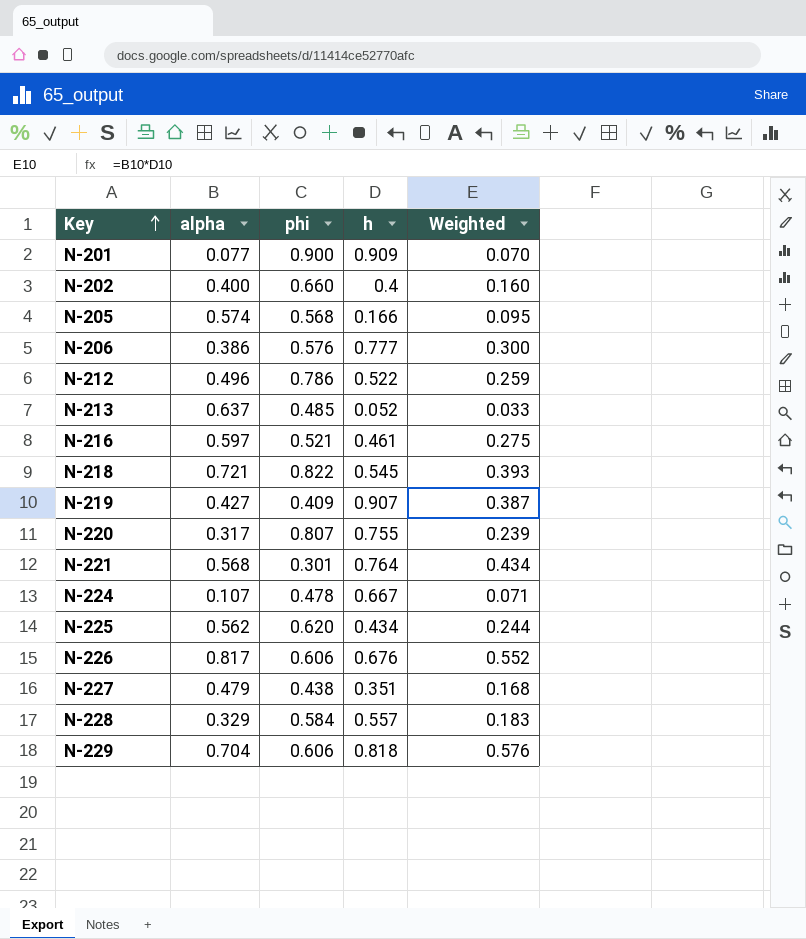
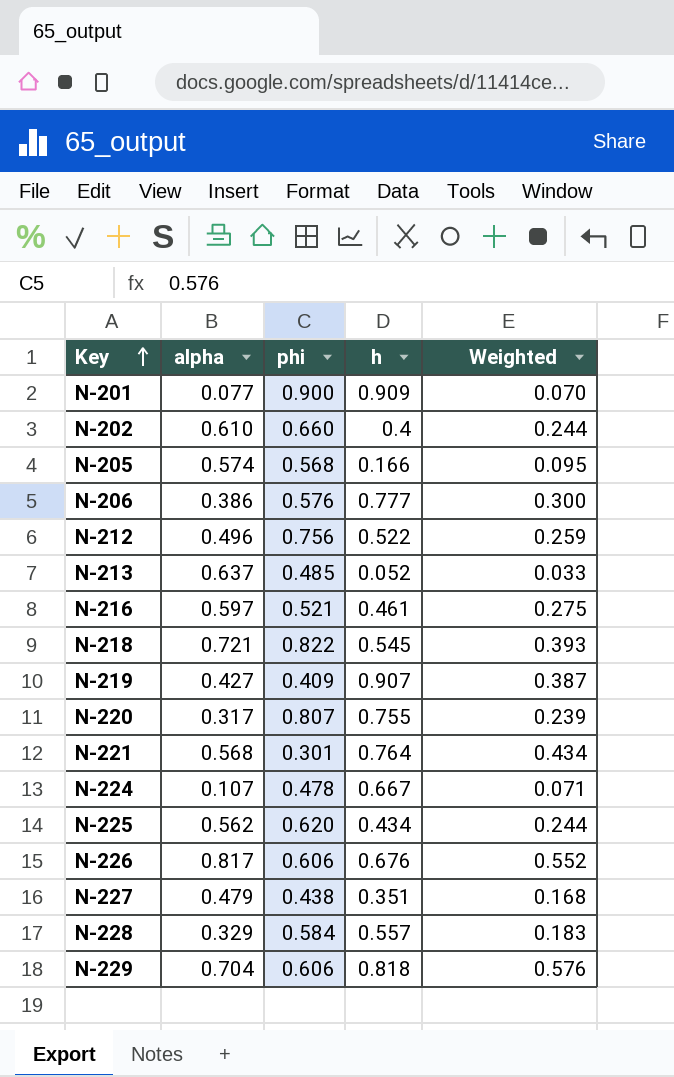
N-202 | alpha: 0.400 -> 0.610
N-202 | Weighted: 0.160 -> 0.244
N-212 | phi: 0.786 -> 0.756

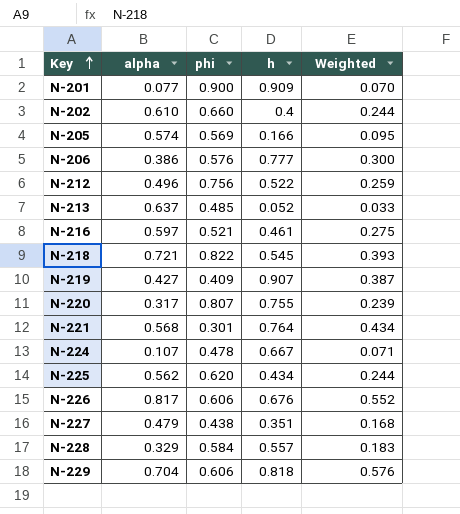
N-205 | phi: 0.568 -> 0.569

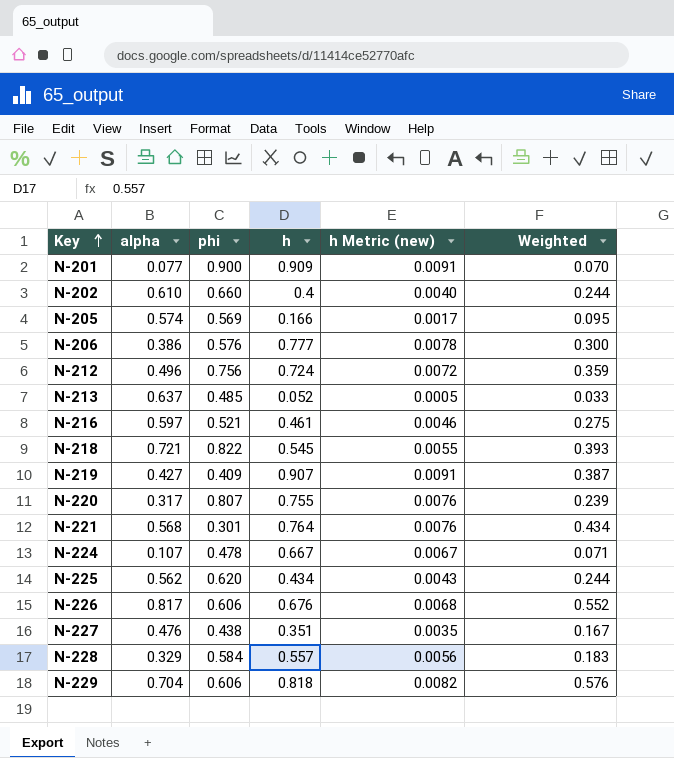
column h Metric (new) | formula: none -> [h] * 0.01
N-212 | h: 0.522 -> 0.724
N-212 | Weighted: 0.259 -> 0.359
N-227 | alpha: 0.479 -> 0.476
N-227 | Weighted: 0.168 -> 0.167

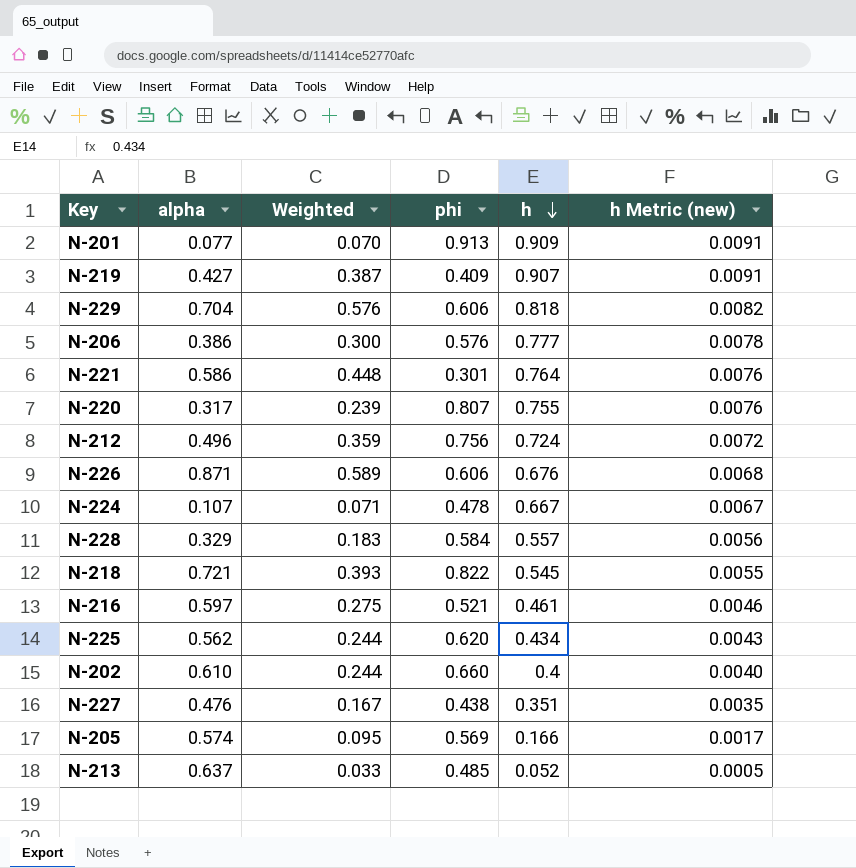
row order: Key ascending -> h descending
column Weighted | position: 6 -> 3
N-201 | phi: 0.900 -> 0.913
N-221 | alpha: 0.568 -> 0.586
N-221 | Weighted: 0.434 -> 0.448
N-226 | alpha: 0.817 -> 0.871
N-226 | Weighted: 0.552 -> 0.589

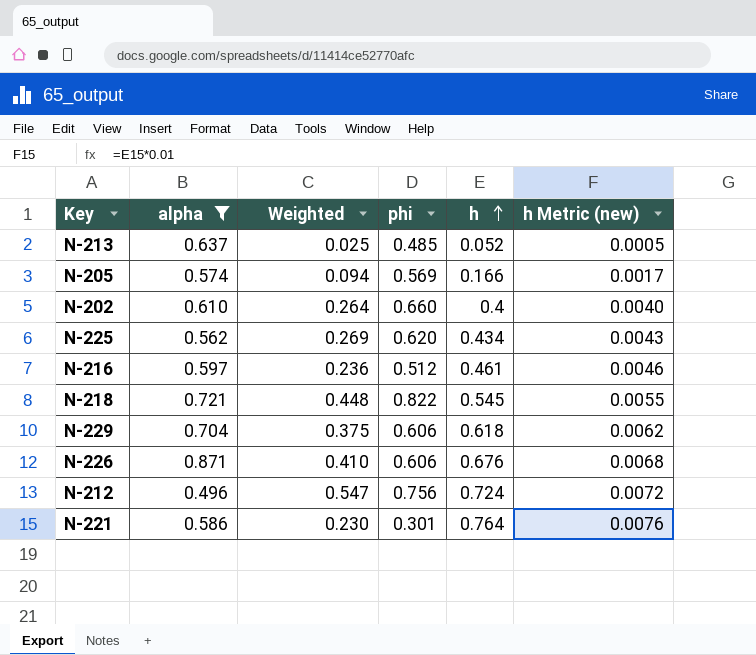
filter: none -> alpha >= 0.496
row order: h descending -> h ascending
column Weighted | formula: [alpha] * [h] -> [phi] * [h]
N-216 | phi: 0.521 -> 0.512
N-229 | h: 0.818 -> 0.618
N-229 | h Metric (new): 0.0082 -> 0.0062

